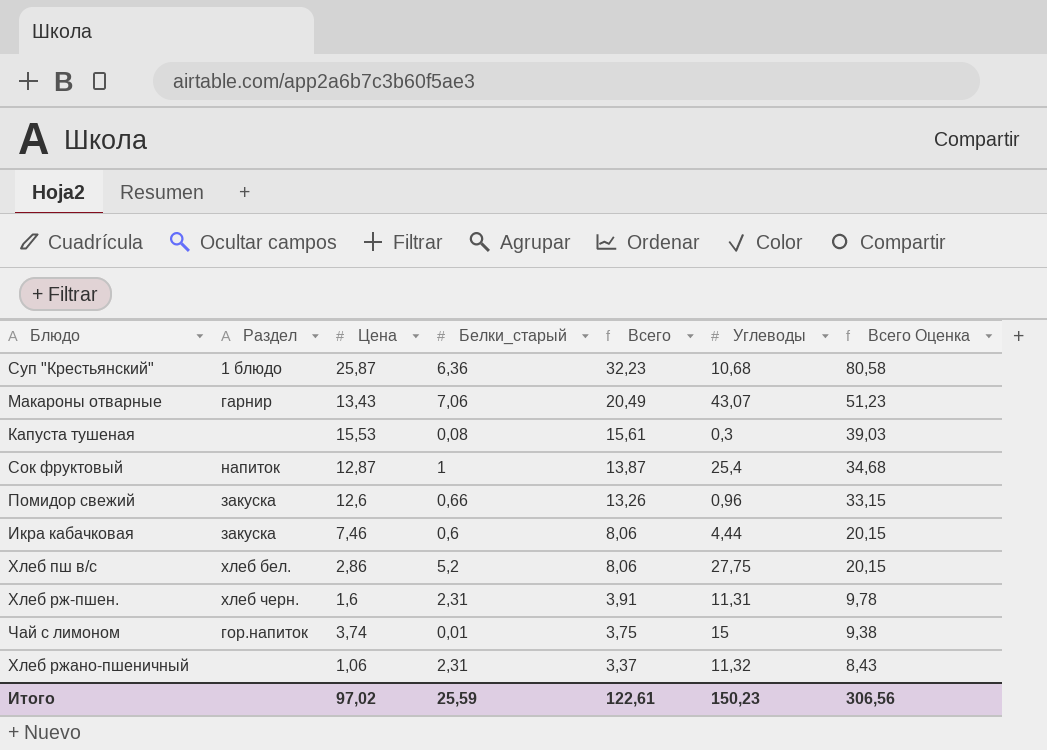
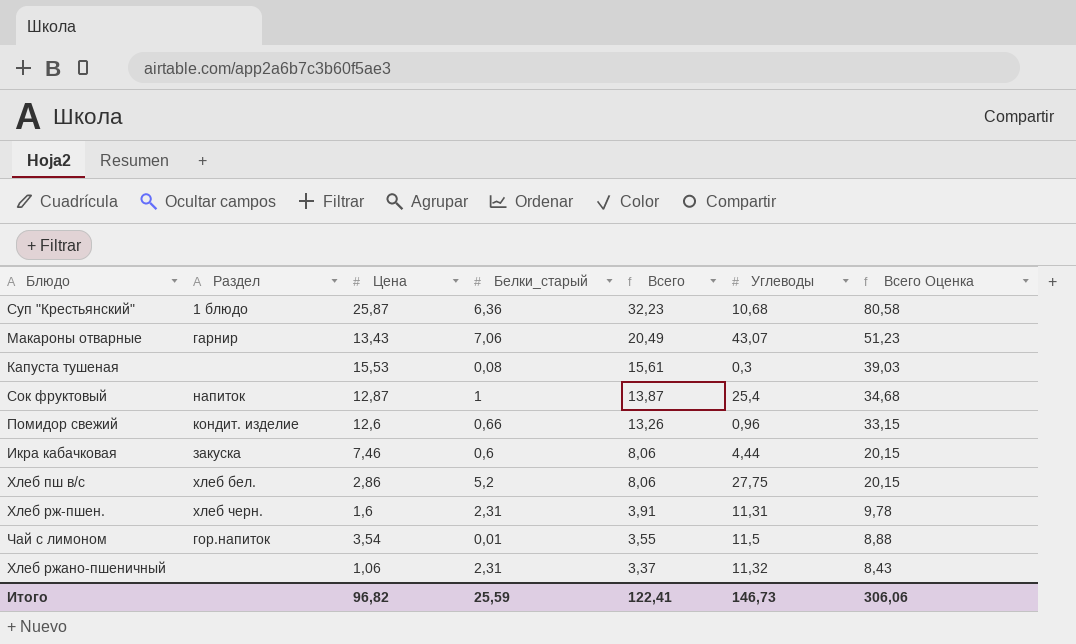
Помидор свежий | Раздел: закуска -> кондит. изделие
Чай с лимоном | Цена: 3,74 -> 3,54
Чай с лимоном | Всего: 3,75 -> 3,55
Чай с лимоном | Углеводы: 15 -> 11,5
Чай с лимоном | Всего Оценка: 9,38 -> 8,88
Итого | Цена: 97,02 -> 96,82
Итого | Всего: 122,61 -> 122,41
Итого | Углеводы: 150,23 -> 146,73
Итого | Всего Оценка: 306,56 -> 306,06

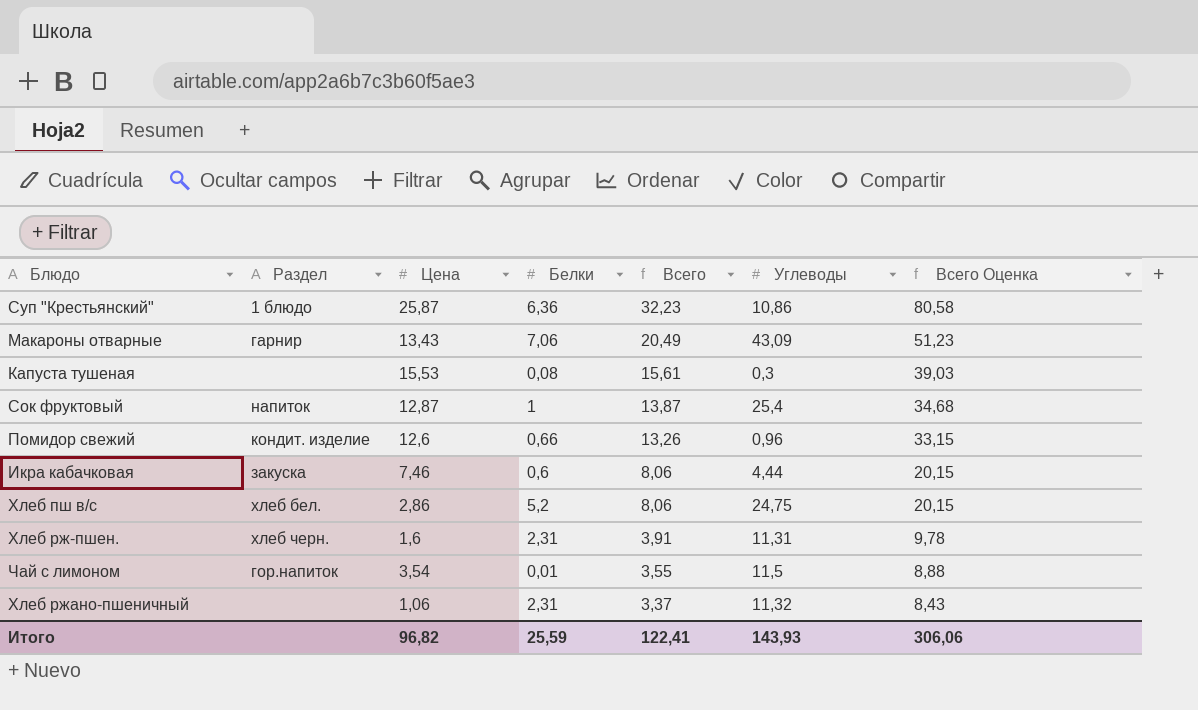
column name: Белки_старый -> Белки
Суп "Крестьянский" | Углеводы: 10,68 -> 10,86
Макароны отварные | Углеводы: 43,07 -> 43,09
Хлеб пш в/с | Углеводы: 27,75 -> 24,75
Итого | Углеводы: 146,73 -> 143,93

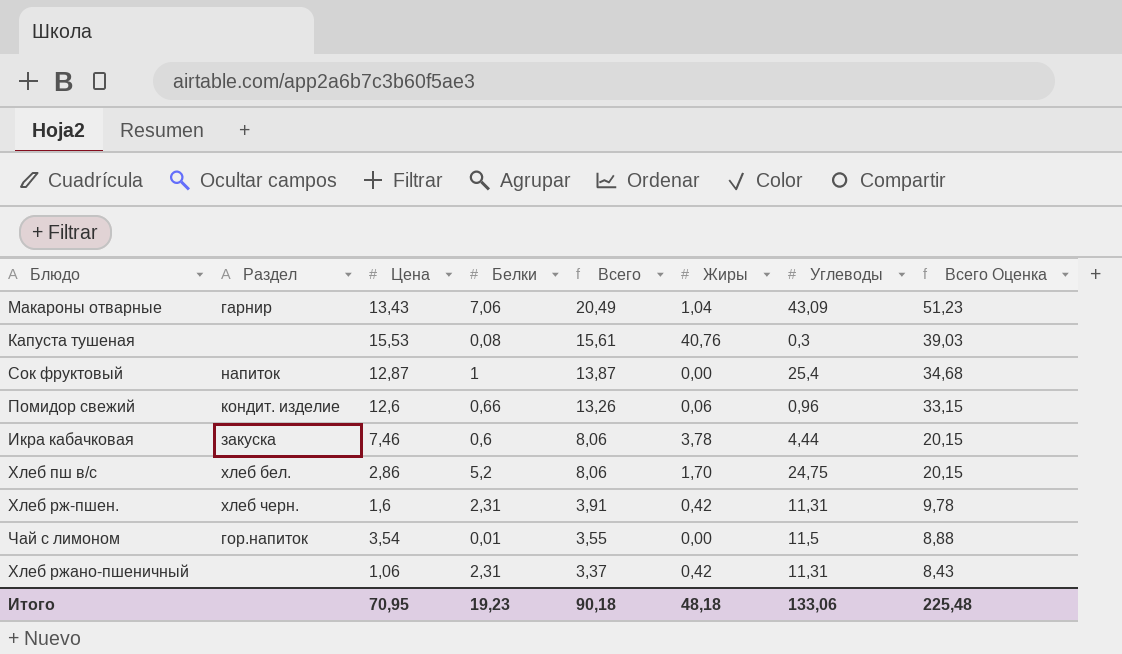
column Жиры | position: none -> 6
row Суп "Крестьянский": 1 блюдо | 25,87 | 6,36 | 32,23 | 10,86 | 80,58 -> none
Хлеб ржано-пшеничный | Углеводы: 11,32 -> 11,31
Итого | Цена: 96,82 -> 70,95
Итого | Белки: 25,59 -> 19,23
Итого | Всего: 122,41 -> 90,18
Итого | Углеводы: 143,93 -> 133,06
Итого | Всего Оценка: 306,06 -> 225,48

